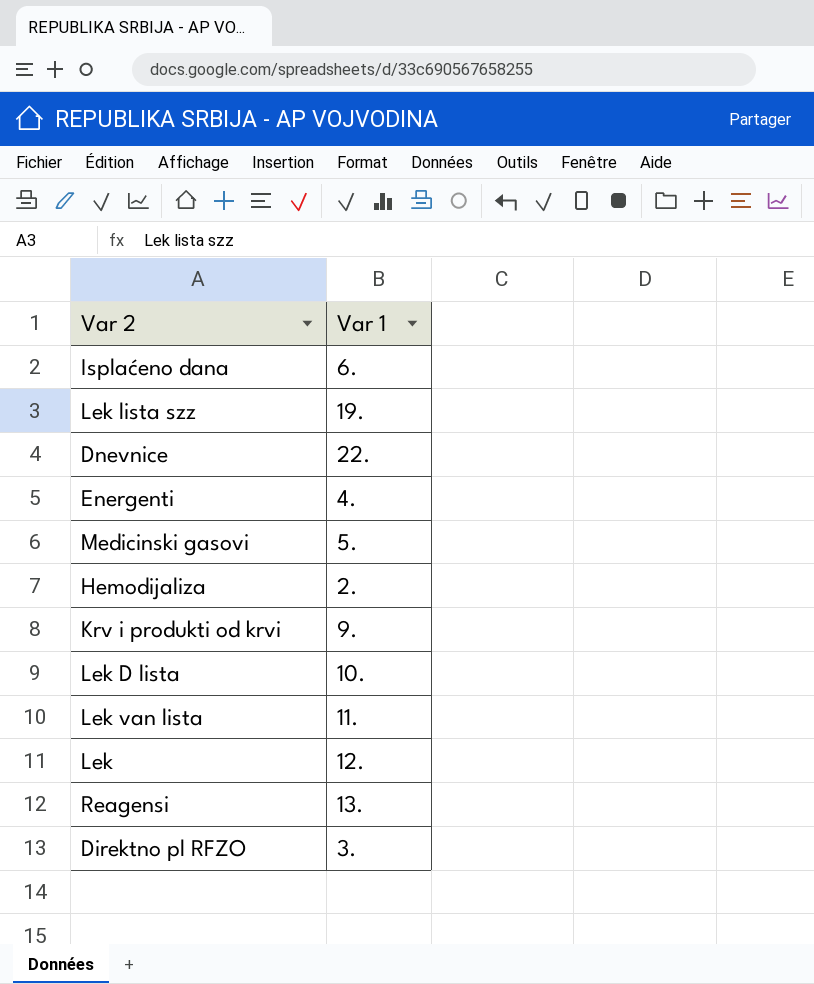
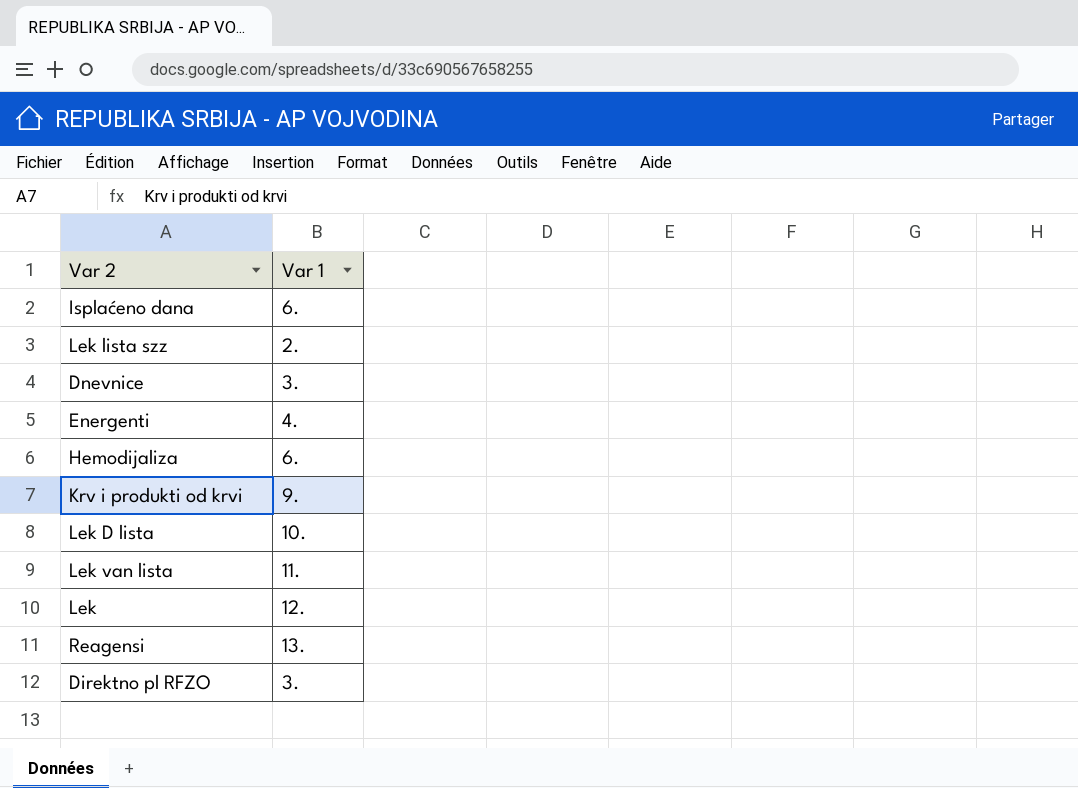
row Medicinski gasovi: 5. -> none
Lek lista szz | Var 1: 19. -> 2.
Dnevnice | Var 1: 22. -> 3.
Hemodijaliza | Var 1: 2. -> 6.

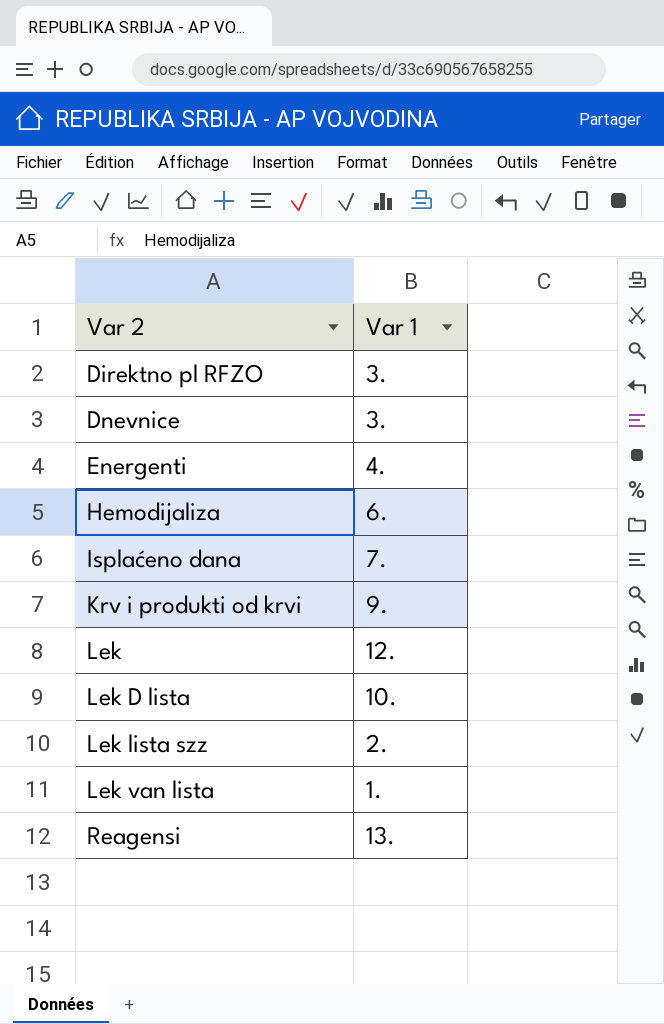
row order: none -> Var 2 ascending
Isplaćeno dana | Var 1: 6. -> 7.
Lek van lista | Var 1: 11. -> 1.

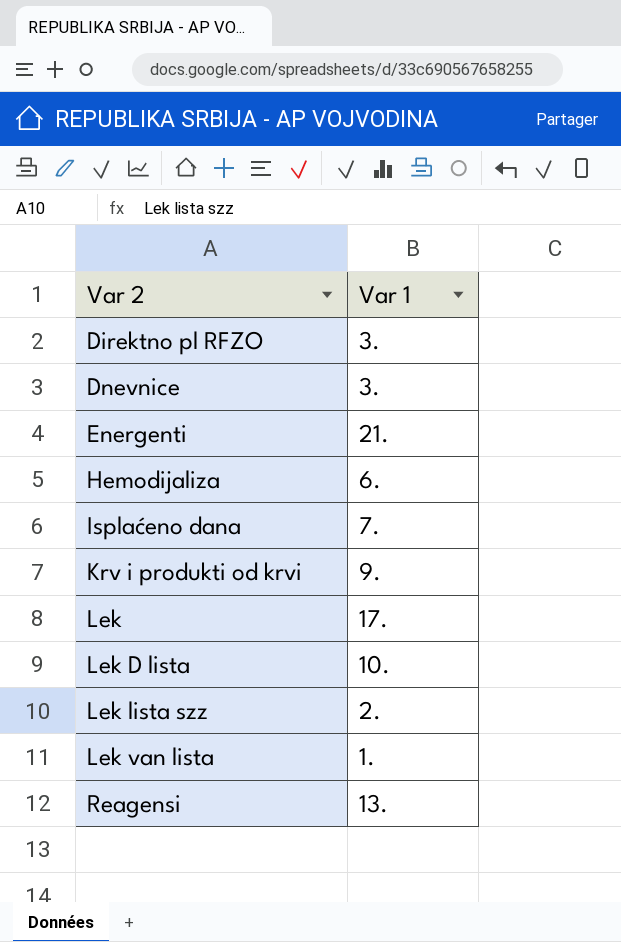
Energenti | Var 1: 4. -> 21.
Lek | Var 1: 12. -> 17.

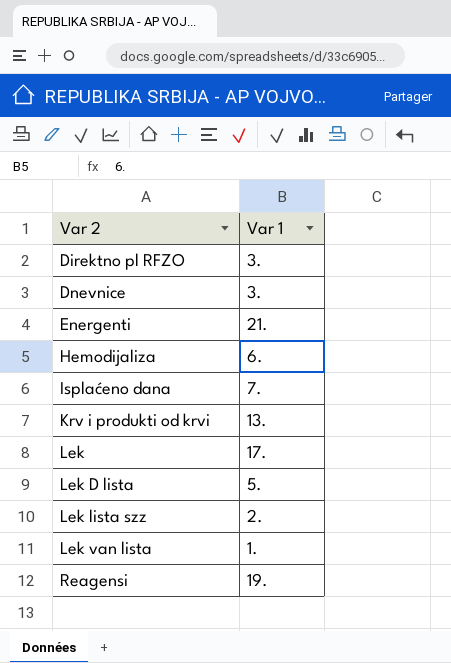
Krv i produkti od krvi | Var 1: 9. -> 13.
Lek D lista | Var 1: 10. -> 5.
Reagensi | Var 1: 13. -> 19.

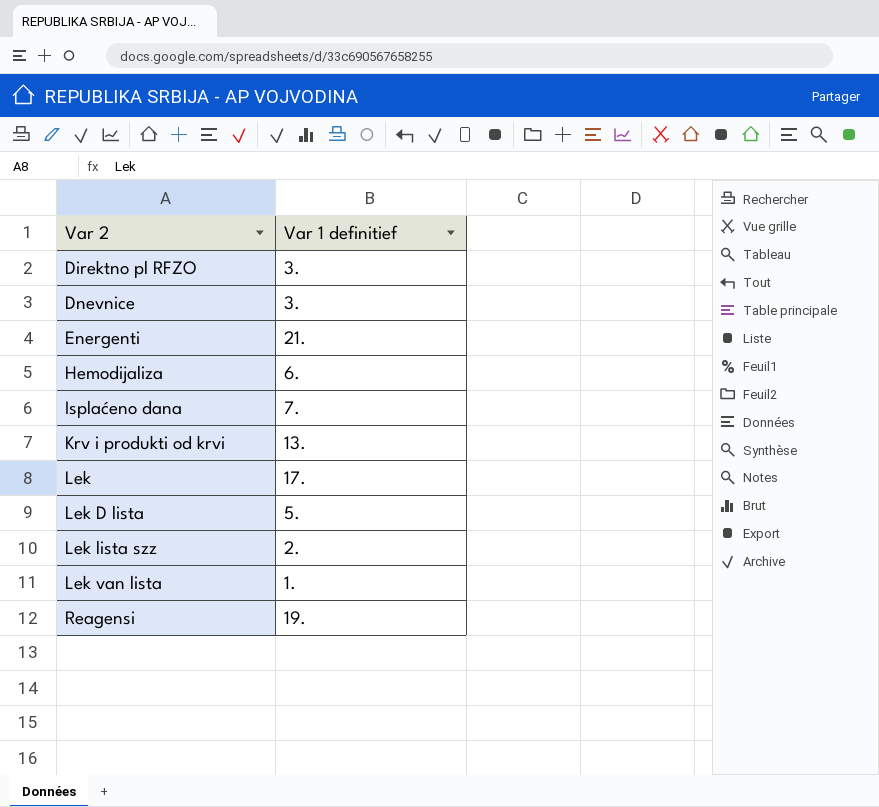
column name: Var 1 -> Var 1 definitief

